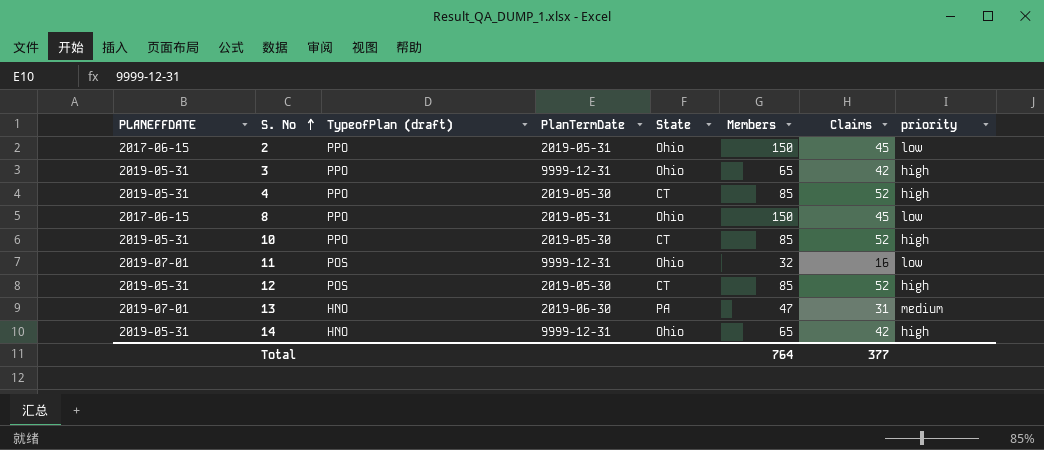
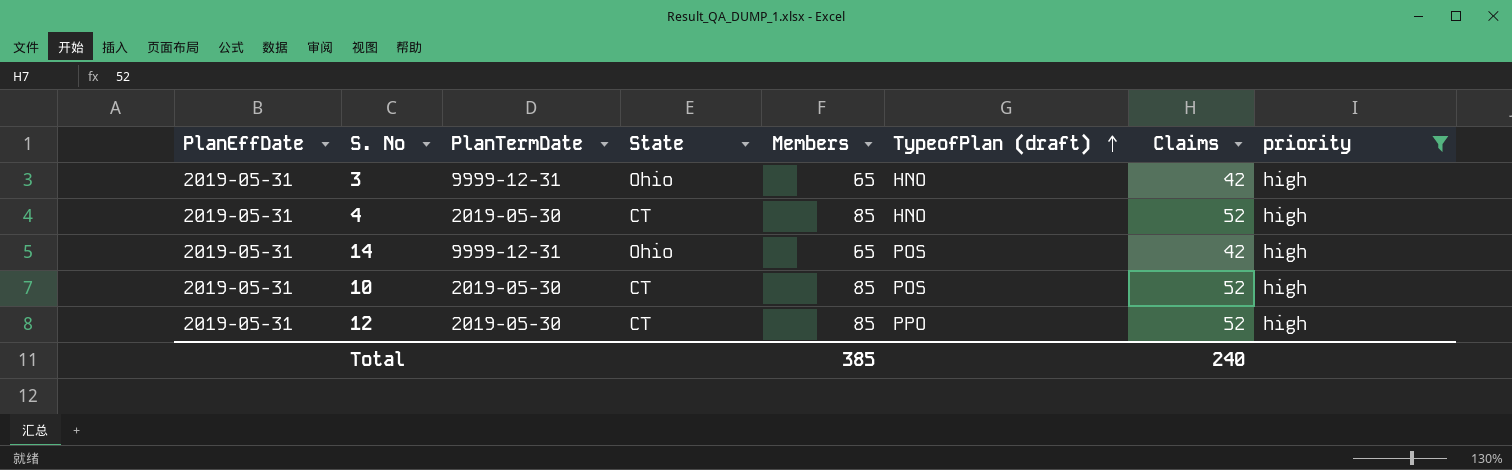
filter: none -> priority = high
row order: S. No ascending -> TypeofPlan (draft) ascending
column name: PLANEFFDATE -> PlanEffDate
column TypeofPlan (draft) | position: 3 -> 6
3 | TypeofPlan (draft): PPO -> HNO
4 | TypeofPlan (draft): PPO -> HNO
14 | TypeofPlan (draft): HNO -> POS
10 | TypeofPlan (draft): PPO -> POS
12 | TypeofPlan (draft): POS -> PPO
Total | Members: 764 -> 385
Total | Claims: 377 -> 240

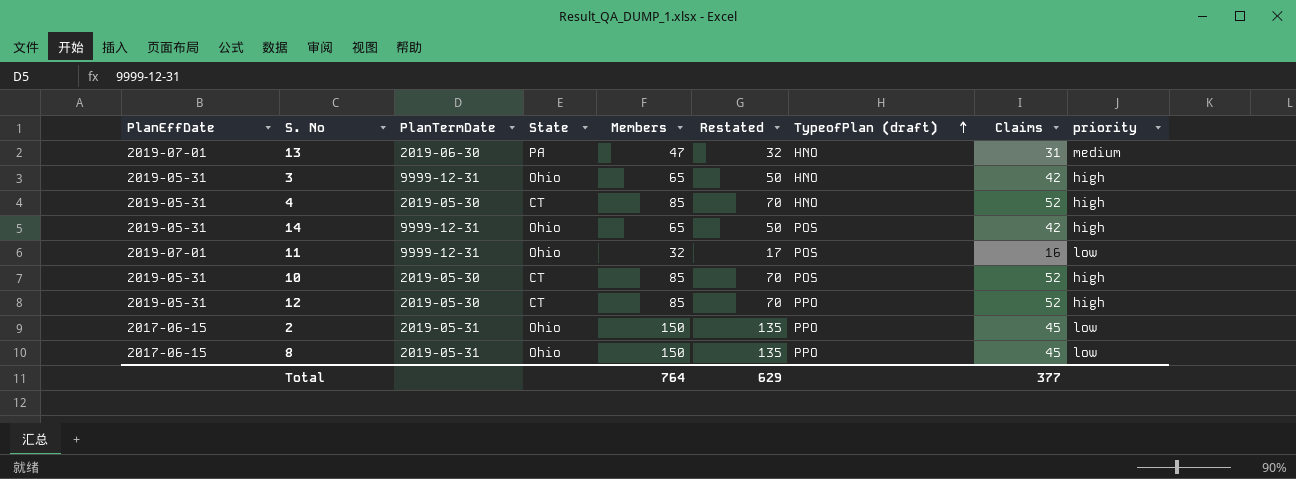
filter: priority = high -> none
column Restated | formula: none -> [Members] - 15
Total | Members: 385 -> 764
Total | Claims: 240 -> 377

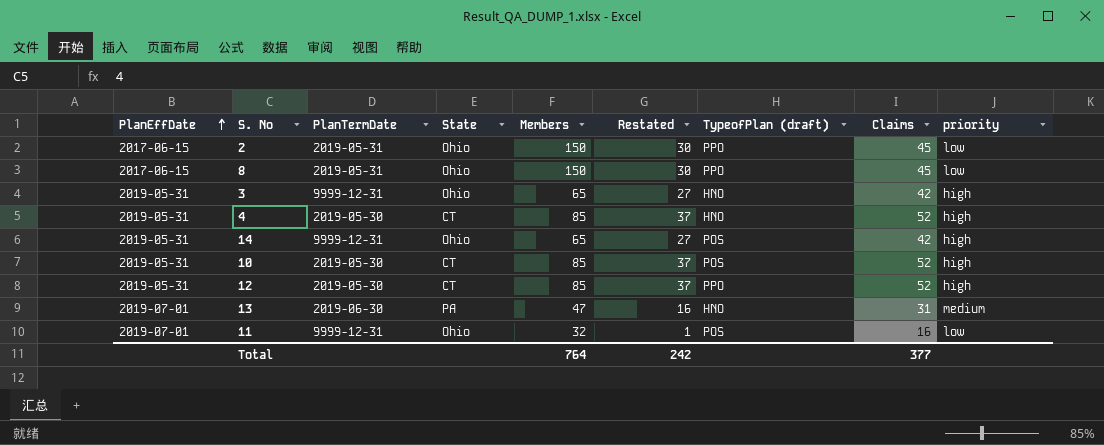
row order: TypeofPlan (draft) ascending -> PlanEffDate ascending
column Restated | formula: [Members] - 15 -> [Claims] - 15
Total | Restated: 629 -> 242

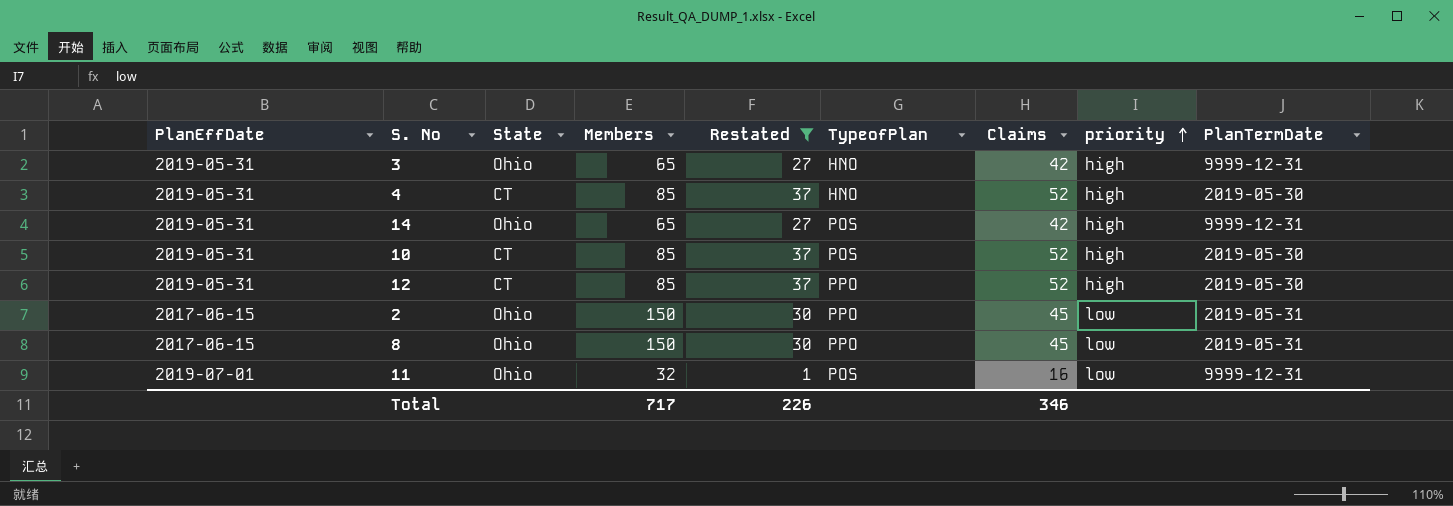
filter: none -> Restated != 16
row order: PlanEffDate ascending -> priority ascending
column name: TypeofPlan (draft) -> TypeofPlan
column PlanTermDate | position: 3 -> 9
Total | Members: 764 -> 717
Total | Restated: 242 -> 226
Total | Claims: 377 -> 346

